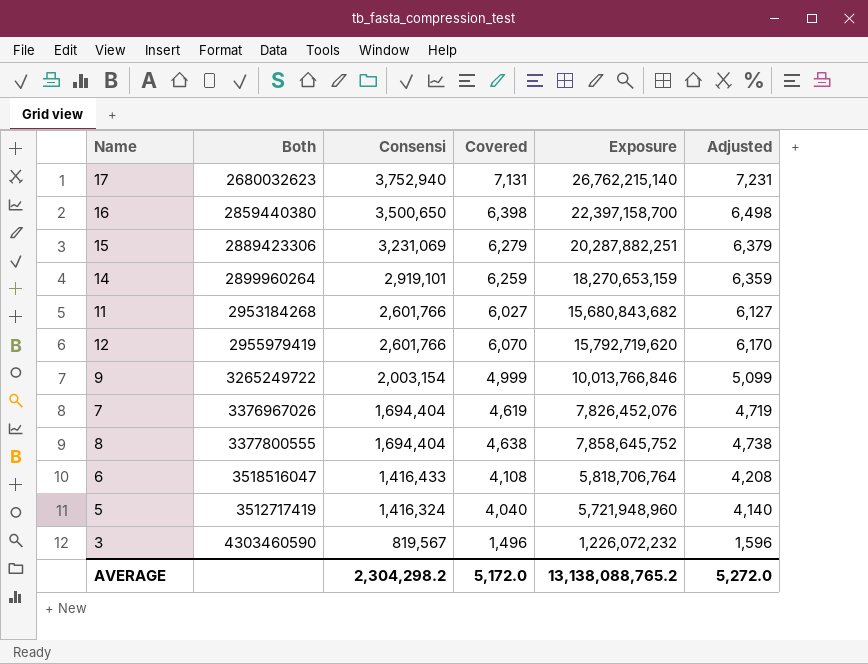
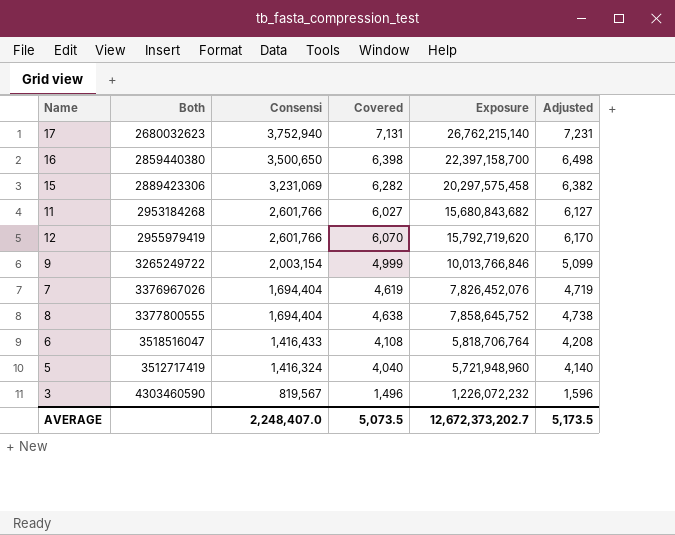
row 14: 2899960264 | 2,919,101 | 6,259 | 18,270,653,159 | 6,359 -> none
15 | Covered: 6,279 -> 6,282
15 | Exposure: 20,287,882,251 -> 20,297,575,458
15 | Adjusted: 6,379 -> 6,382
AVERAGE | Consensi: 2,304,298.2 -> 2,248,407.0
AVERAGE | Covered: 5,172.0 -> 5,073.5
AVERAGE | Exposure: 13,138,088,765.2 -> 12,672,373,202.7
AVERAGE | Adjusted: 5,272.0 -> 5,173.5

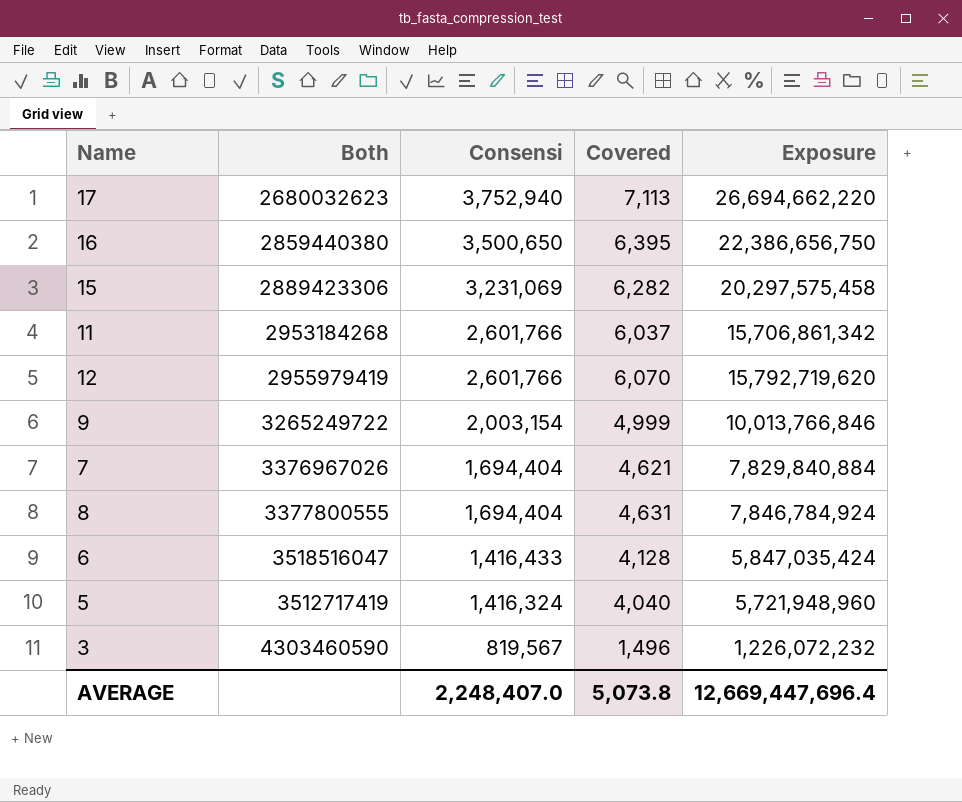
column Adjusted | formula: [Covered] + 100 -> none
17 | Covered: 7,131 -> 7,113
17 | Exposure: 26,762,215,140 -> 26,694,662,220
16 | Covered: 6,398 -> 6,395
16 | Exposure: 22,397,158,700 -> 22,386,656,750
11 | Covered: 6,027 -> 6,037
11 | Exposure: 15,680,843,682 -> 15,706,861,342
7 | Covered: 4,619 -> 4,621
7 | Exposure: 7,826,452,076 -> 7,829,840,884
8 | Covered: 4,638 -> 4,631
8 | Exposure: 7,858,645,752 -> 7,846,784,924
6 | Covered: 4,108 -> 4,128
6 | Exposure: 5,818,706,764 -> 5,847,035,424
AVERAGE | Covered: 5,073.5 -> 5,073.8
AVERAGE | Exposure: 12,672,373,202.7 -> 12,669,447,696.4

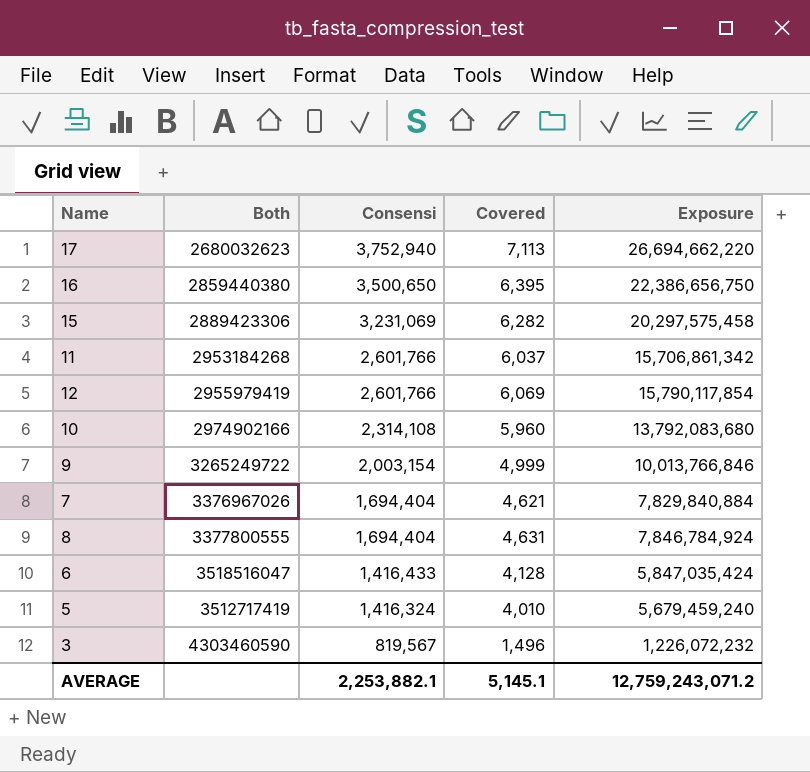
12 | Covered: 6,070 -> 6,069
12 | Exposure: 15,792,719,620 -> 15,790,117,854
row 10: none -> 2974902166 | 2,314,108 | 5,960 | 13,792,083,680
5 | Covered: 4,040 -> 4,010
5 | Exposure: 5,721,948,960 -> 5,679,459,240
AVERAGE | Consensi: 2,248,407.0 -> 2,253,882.1
AVERAGE | Covered: 5,073.8 -> 5,145.1
AVERAGE | Exposure: 12,669,447,696.4 -> 12,759,243,071.2

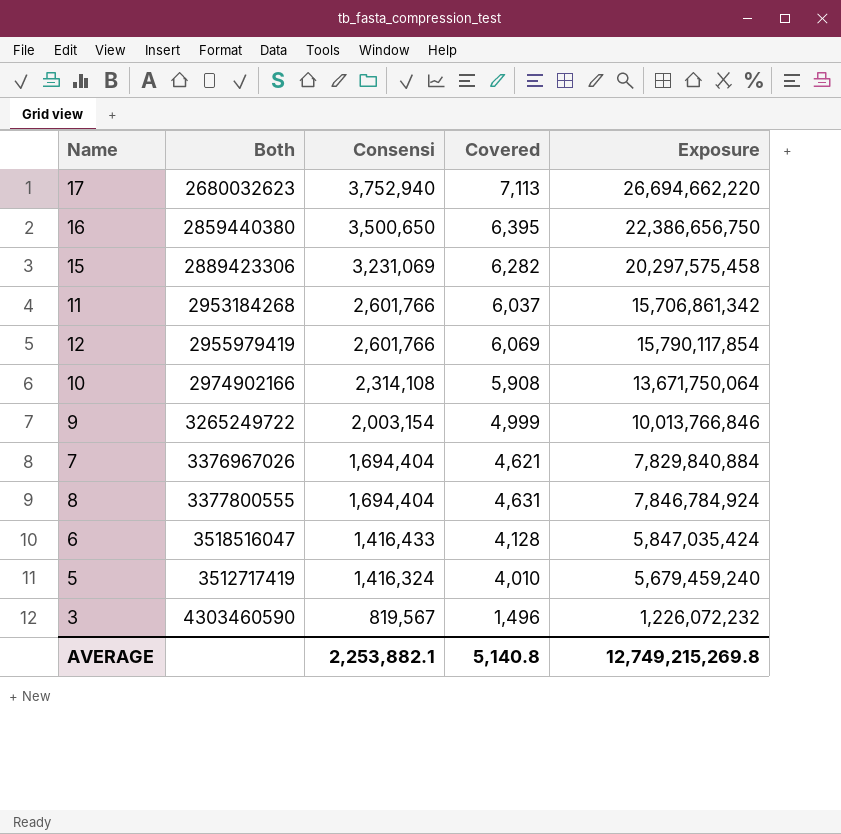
10 | Covered: 5,960 -> 5,908
10 | Exposure: 13,792,083,680 -> 13,671,750,064
AVERAGE | Covered: 5,145.1 -> 5,140.8
AVERAGE | Exposure: 12,759,243,071.2 -> 12,749,215,269.8

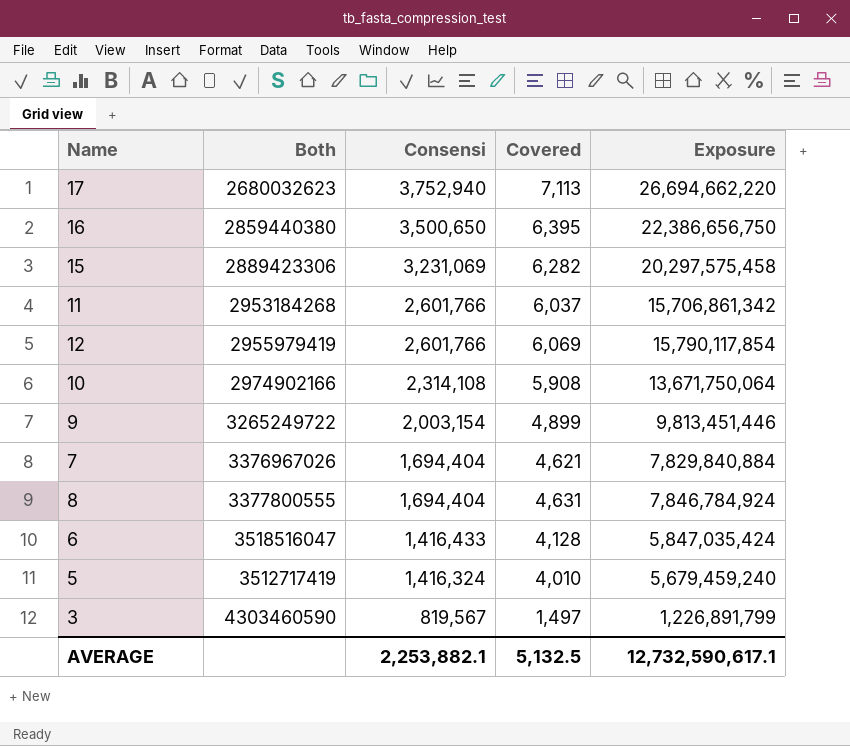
9 | Covered: 4,999 -> 4,899
9 | Exposure: 10,013,766,846 -> 9,813,451,446
3 | Covered: 1,496 -> 1,497
3 | Exposure: 1,226,072,232 -> 1,226,891,799
AVERAGE | Covered: 5,140.8 -> 5,132.5
AVERAGE | Exposure: 12,749,215,269.8 -> 12,732,590,617.1

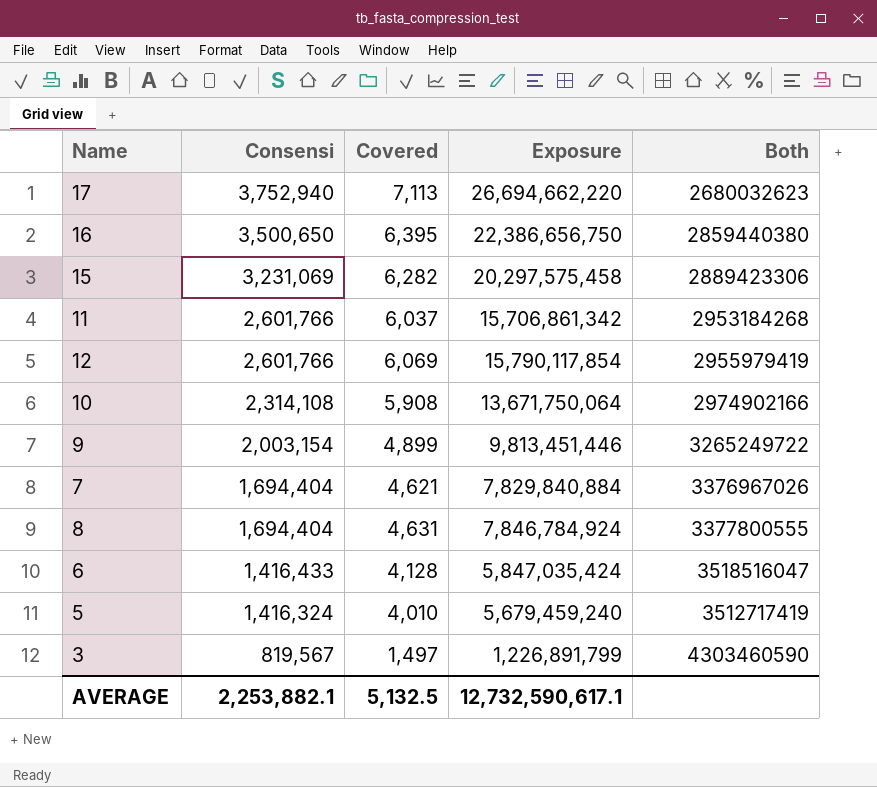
column Both | position: 2 -> 5

